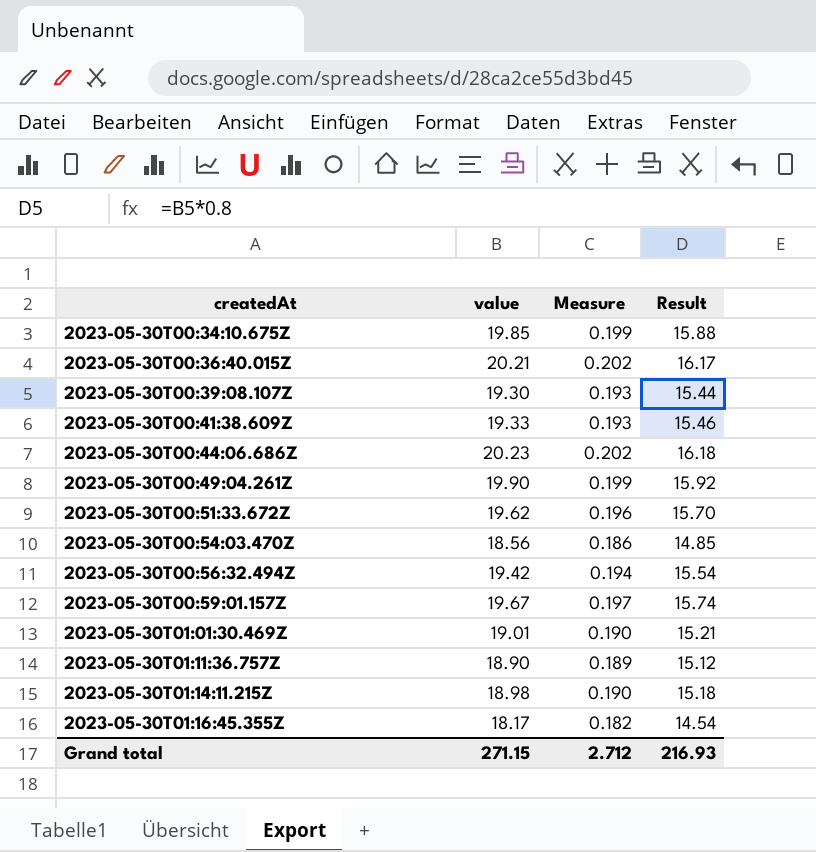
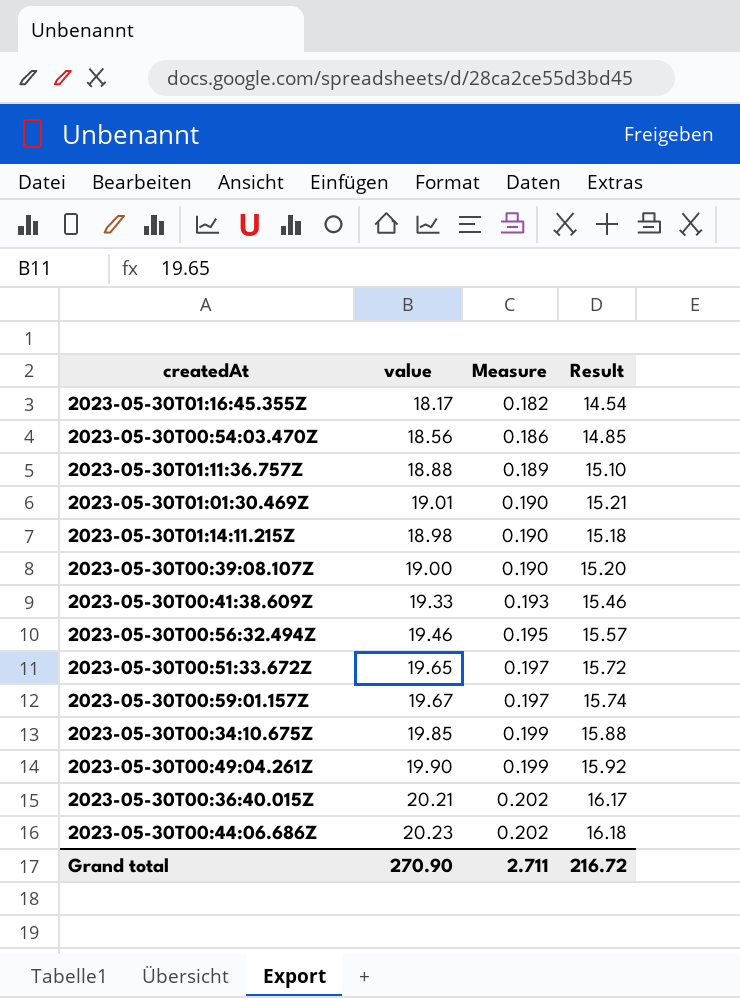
row order: createdAt ascending -> Measure ascending
2023-05-30T01:11:36.757Z | value: 18.90 -> 18.88
2023-05-30T01:11:36.757Z | Result: 15.12 -> 15.10
2023-05-30T00:39:08.107Z | value: 19.30 -> 19.00
2023-05-30T00:39:08.107Z | Measure: 0.193 -> 0.190
2023-05-30T00:39:08.107Z | Result: 15.44 -> 15.20
2023-05-30T00:56:32.494Z | value: 19.42 -> 19.46
2023-05-30T00:56:32.494Z | Measure: 0.194 -> 0.195
2023-05-30T00:56:32.494Z | Result: 15.54 -> 15.57
2023-05-30T00:51:33.672Z | value: 19.62 -> 19.65
2023-05-30T00:51:33.672Z | Measure: 0.196 -> 0.197
2023-05-30T00:51:33.672Z | Result: 15.70 -> 15.72
Grand total | value: 271.15 -> 270.90
Grand total | Measure: 2.712 -> 2.711
Grand total | Result: 216.93 -> 216.72

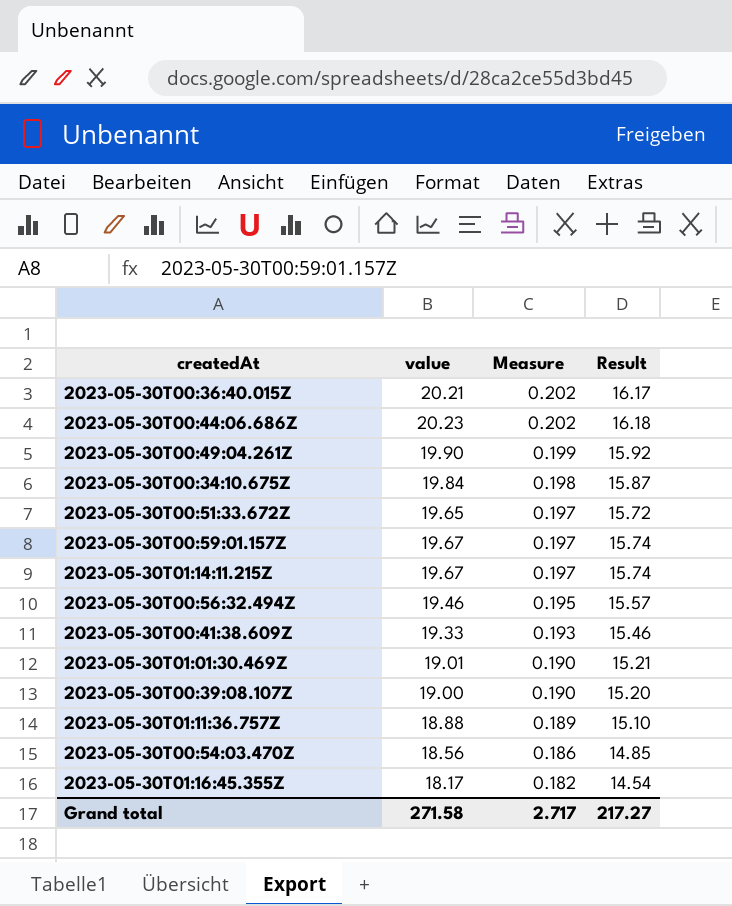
row order: Measure ascending -> Measure descending
2023-05-30T00:34:10.675Z | value: 19.85 -> 19.84
2023-05-30T00:34:10.675Z | Measure: 0.199 -> 0.198
2023-05-30T00:34:10.675Z | Result: 15.88 -> 15.87
2023-05-30T01:14:11.215Z | value: 18.98 -> 19.67
2023-05-30T01:14:11.215Z | Measure: 0.190 -> 0.197
2023-05-30T01:14:11.215Z | Result: 15.18 -> 15.74
Grand total | value: 270.90 -> 271.58
Grand total | Measure: 2.711 -> 2.717
Grand total | Result: 216.72 -> 217.27

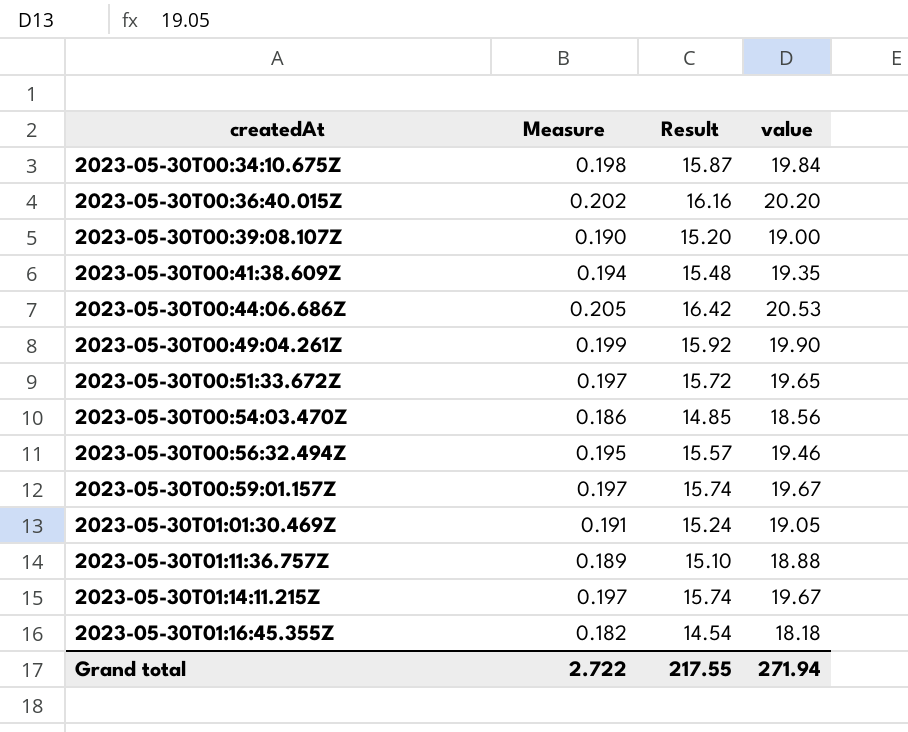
row order: Measure descending -> createdAt ascending
column value | position: 2 -> 4
2023-05-30T00:36:40.015Z | Result: 16.17 -> 16.16
2023-05-30T00:36:40.015Z | value: 20.21 -> 20.20
2023-05-30T00:41:38.609Z | Measure: 0.193 -> 0.194
2023-05-30T00:41:38.609Z | Result: 15.46 -> 15.48
2023-05-30T00:41:38.609Z | value: 19.33 -> 19.35
2023-05-30T00:44:06.686Z | Measure: 0.202 -> 0.205
2023-05-30T00:44:06.686Z | Result: 16.18 -> 16.42
2023-05-30T00:44:06.686Z | value: 20.23 -> 20.53
2023-05-30T01:01:30.469Z | Measure: 0.190 -> 0.191
2023-05-30T01:01:30.469Z | Result: 15.21 -> 15.24
2023-05-30T01:01:30.469Z | value: 19.01 -> 19.05
2023-05-30T01:16:45.355Z | value: 18.17 -> 18.18
Grand total | Measure: 2.717 -> 2.722
Grand total | Result: 217.27 -> 217.55
Grand total | value: 271.58 -> 271.94

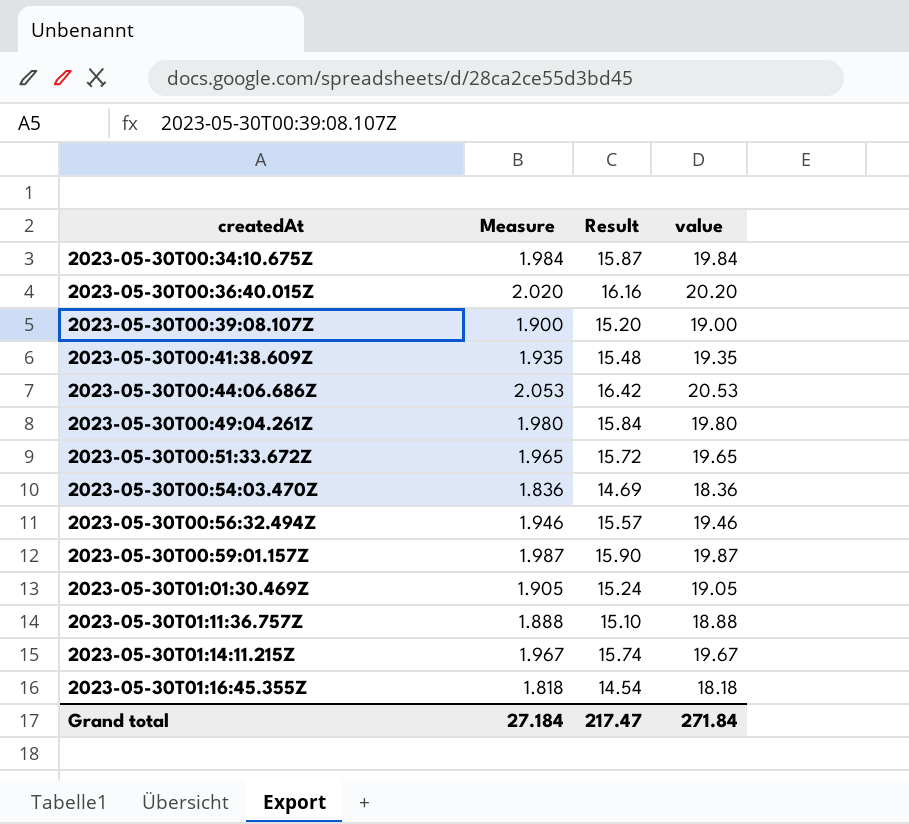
column Measure | formula: [value] * 0.01 -> [value] * 0.1
2023-05-30T00:49:04.261Z | Result: 15.92 -> 15.84
2023-05-30T00:49:04.261Z | value: 19.90 -> 19.80
2023-05-30T00:54:03.470Z | Result: 14.85 -> 14.69
2023-05-30T00:54:03.470Z | value: 18.56 -> 18.36
2023-05-30T00:59:01.157Z | Result: 15.74 -> 15.90
2023-05-30T00:59:01.157Z | value: 19.67 -> 19.87
Grand total | Measure: 2.722 -> 27.184
Grand total | Result: 217.55 -> 217.47
Grand total | value: 271.94 -> 271.84

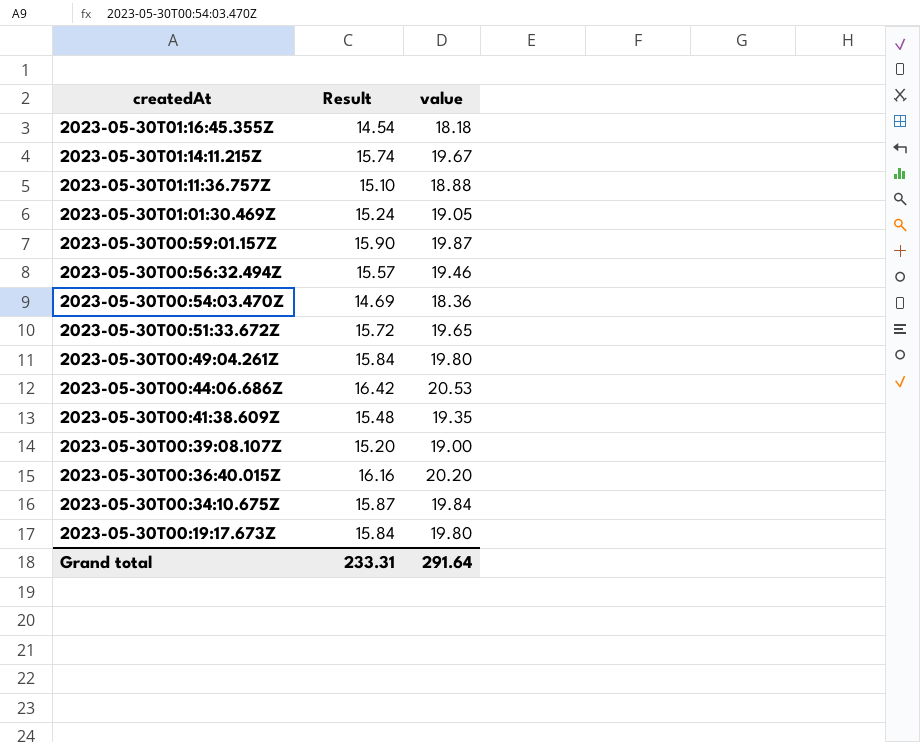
row order: createdAt ascending -> createdAt descending
column Measure | formula: [value] * 0.1 -> none
row 2023-05-30T00:19:17.673Z: none -> 15.84 | 19.80
Grand total | Result: 217.47 -> 233.31
Grand total | value: 271.84 -> 291.64

